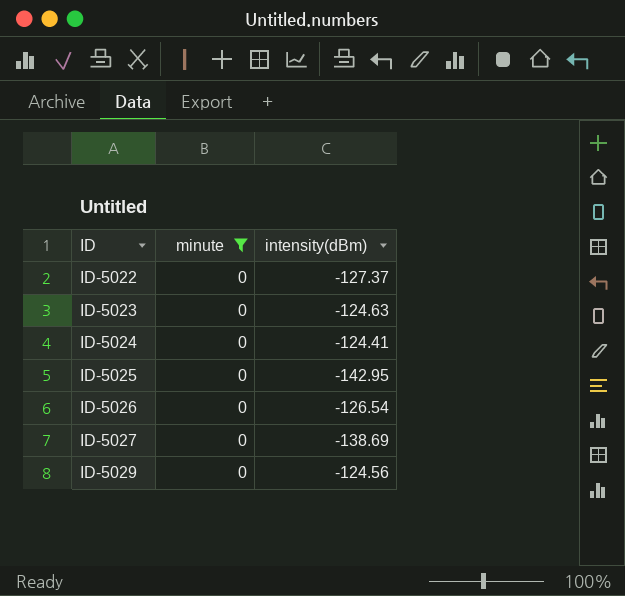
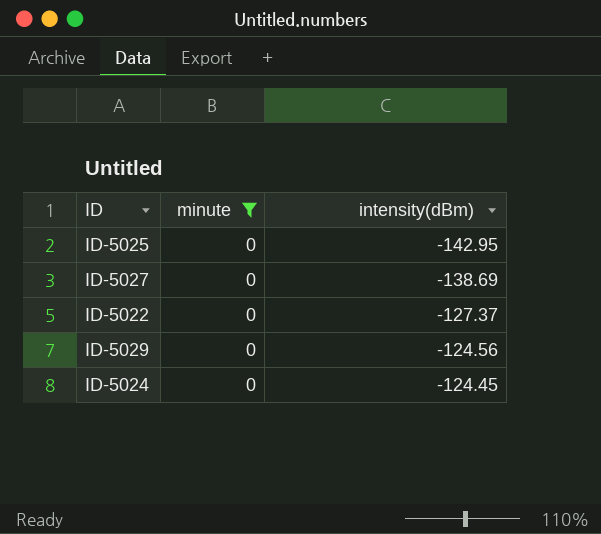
row order: ID ascending -> intensity(dBm) ascending
row ID-5023: 0 | -124.63 -> none
row ID-5026: 0 | -126.54 -> none
ID-5024 | intensity(dBm): -124.41 -> -124.45

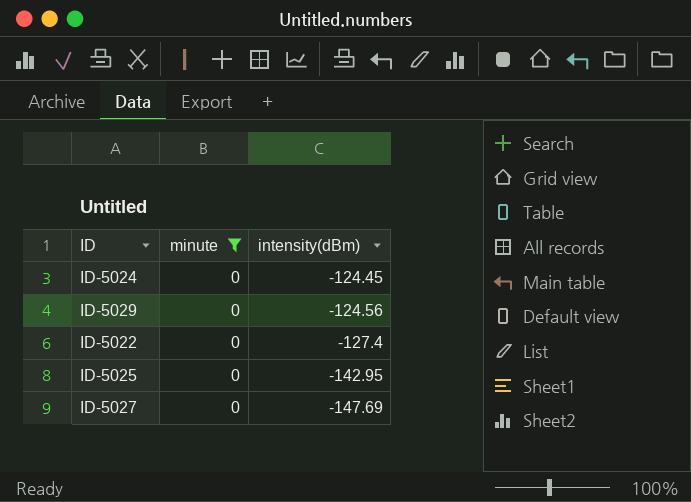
row order: intensity(dBm) ascending -> intensity(dBm) descending
ID-5022 | intensity(dBm): -127.37 -> -127.4
ID-5027 | intensity(dBm): -138.69 -> -147.69

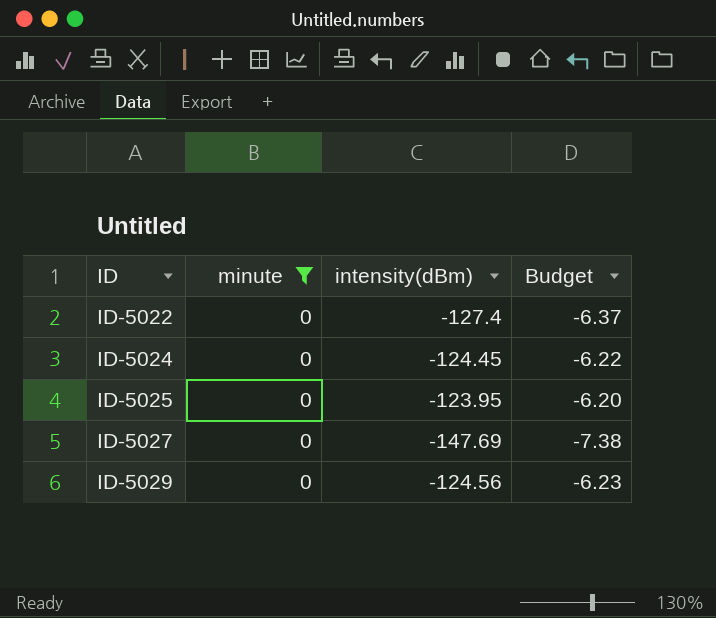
row order: intensity(dBm) descending -> ID ascending
column Budget | formula: none -> [intensity(dBm)] * 0.05
ID-5025 | intensity(dBm): -142.95 -> -123.95

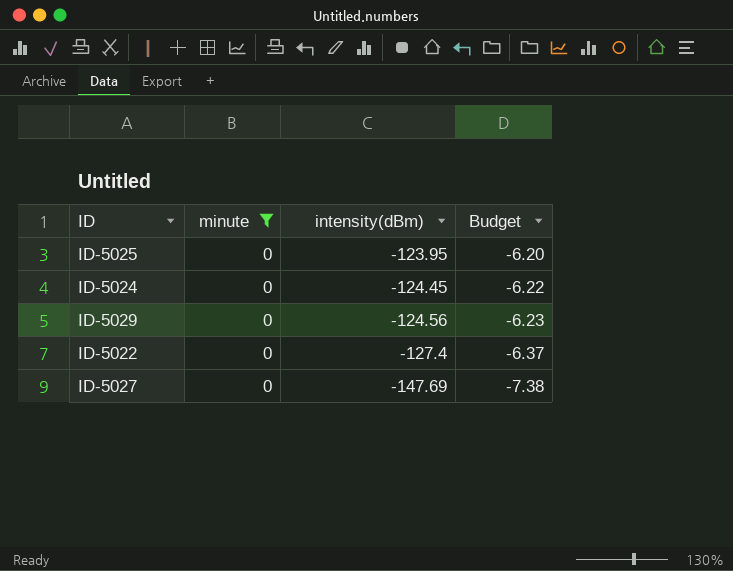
row order: ID ascending -> intensity(dBm) descending

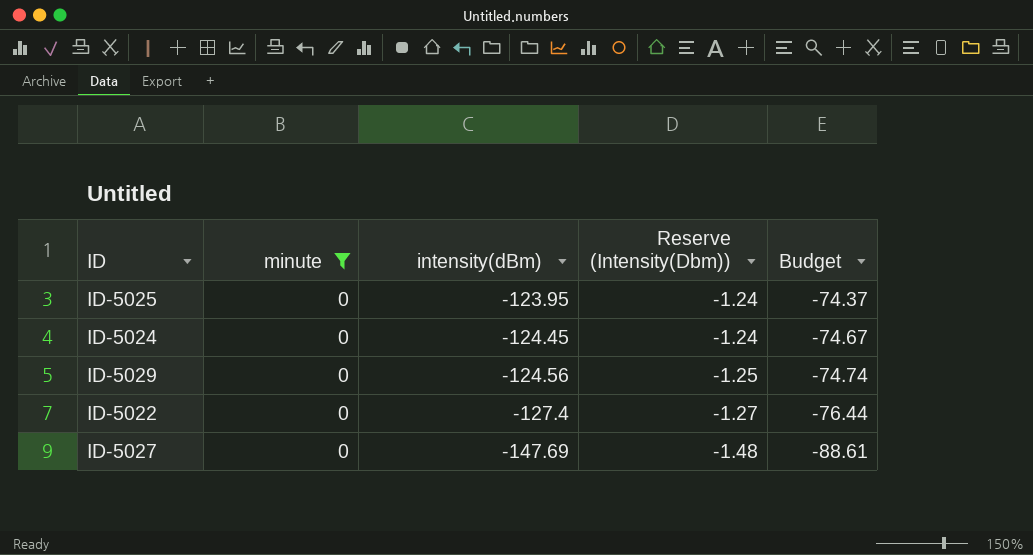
column Reserve (Intensity(Dbm)) | formula: none -> [intensity(dBm)] * 0.01
column Budget | formula: [intensity(dBm)] * 0.05 -> [intensity(dBm)] * 0.6

